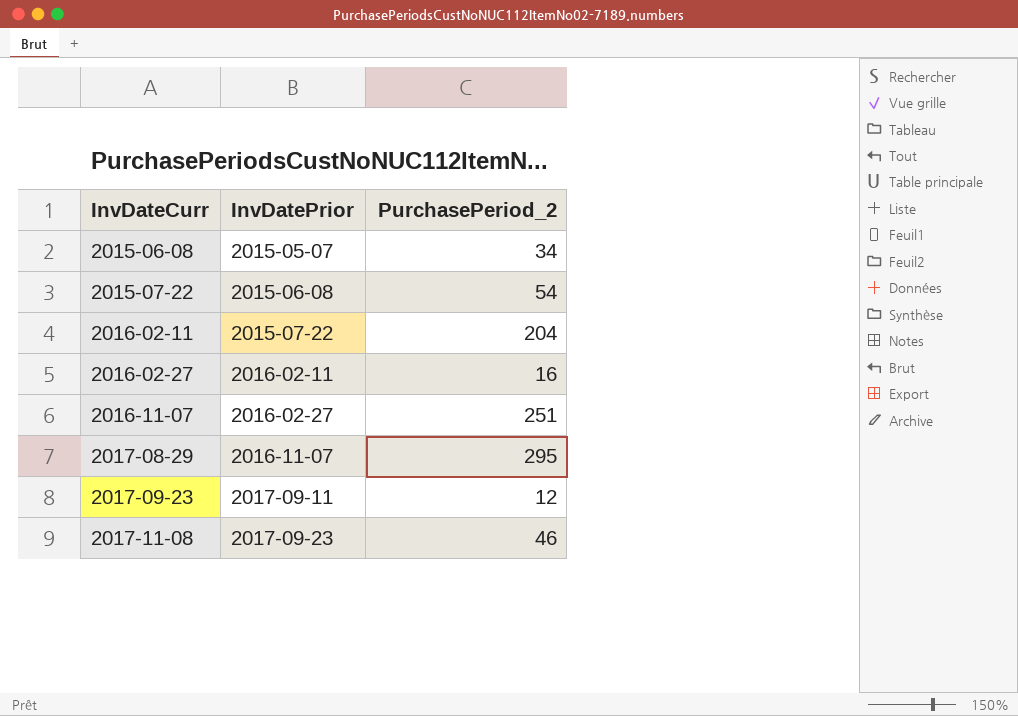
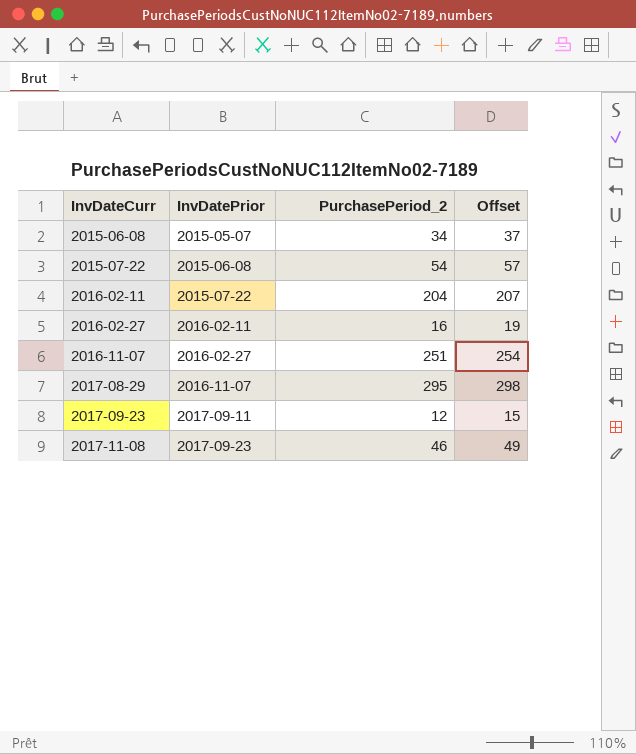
column Offset | formula: none -> [PurchasePeriod_2] + 3

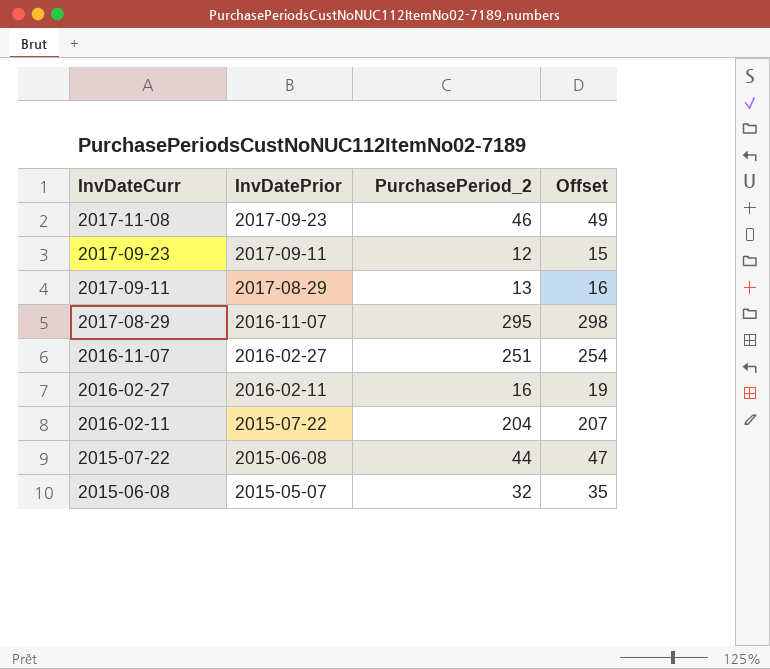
row order: InvDateCurr ascending -> InvDateCurr descending
row 2017-09-11: none -> 2017-08-29 | 13 | 16
2015-07-22 | PurchasePeriod_2: 54 -> 44
2015-07-22 | Offset: 57 -> 47
2015-06-08 | PurchasePeriod_2: 34 -> 32
2015-06-08 | Offset: 37 -> 35

